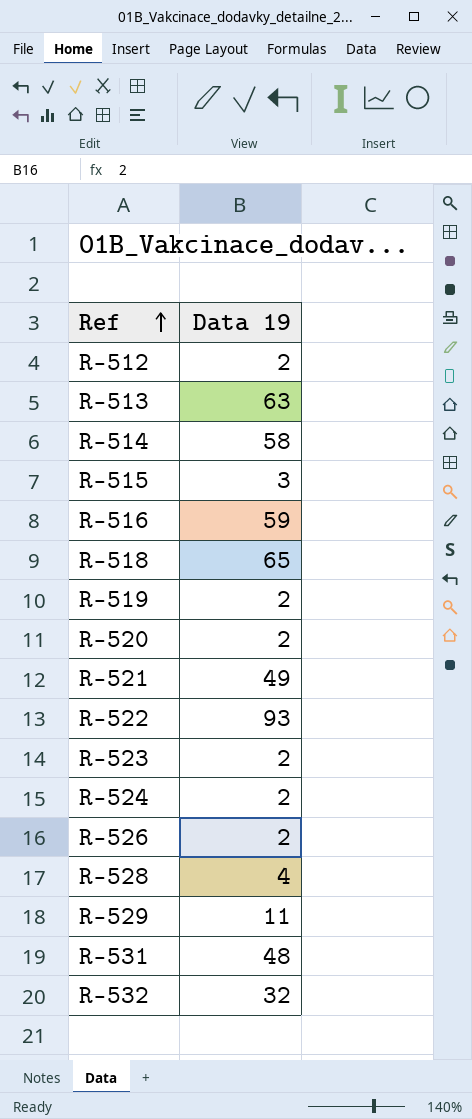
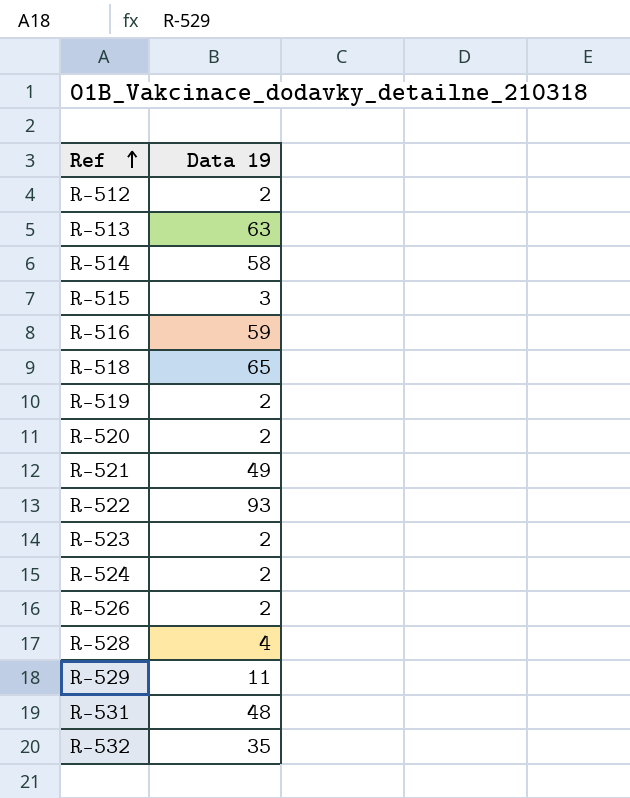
R-532 | Data 19: 32 -> 35

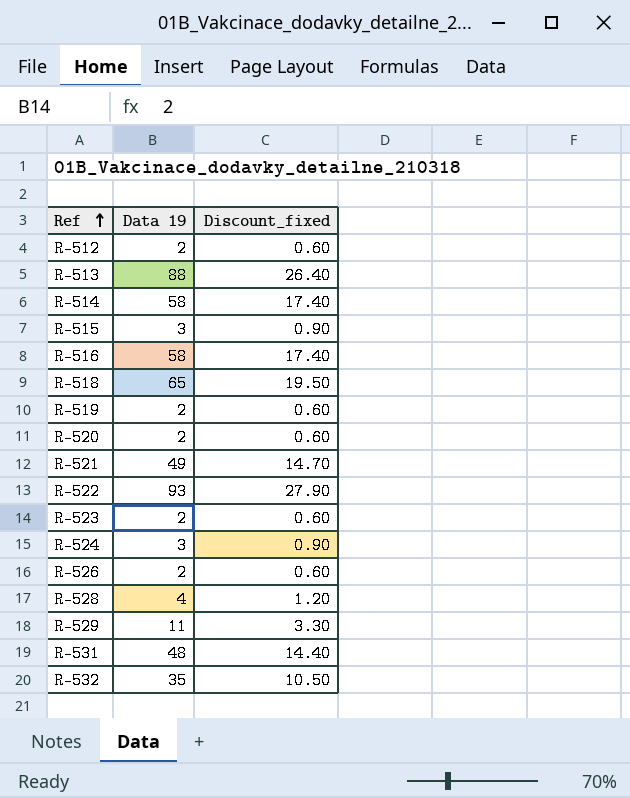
column Discount_fixed | formula: none -> [Data 19] * 0.3
R-513 | Data 19: 63 -> 88
R-516 | Data 19: 59 -> 58
R-524 | Data 19: 2 -> 3

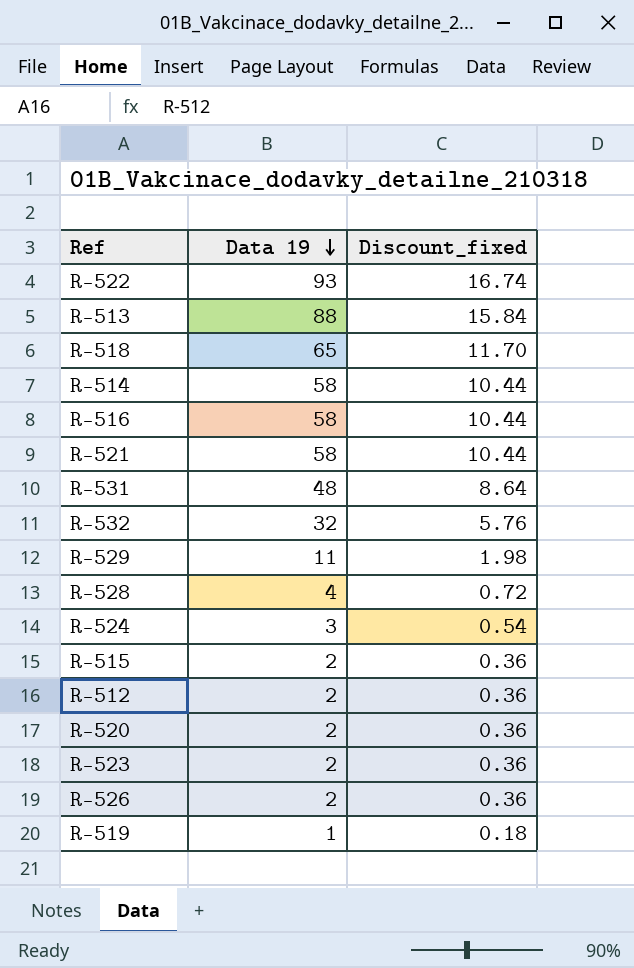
row order: Ref ascending -> Data 19 descending
column Discount_fixed | formula: [Data 19] * 0.3 -> [Data 19] * 0.18
R-521 | Data 19: 49 -> 58
R-532 | Data 19: 35 -> 32
R-515 | Data 19: 3 -> 2
R-519 | Data 19: 2 -> 1

